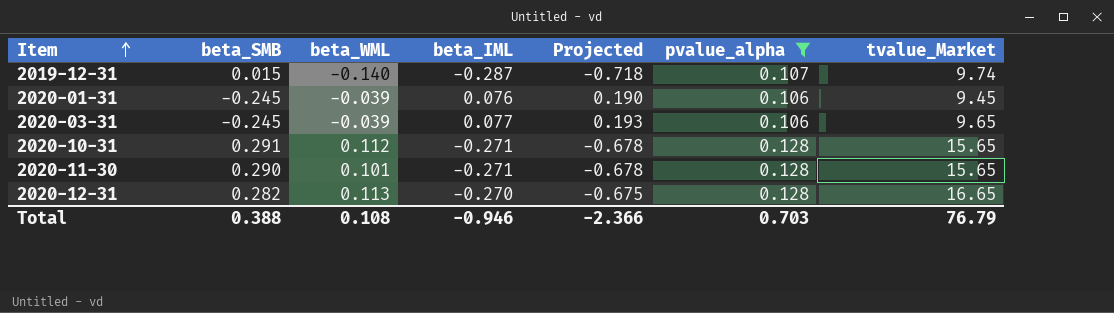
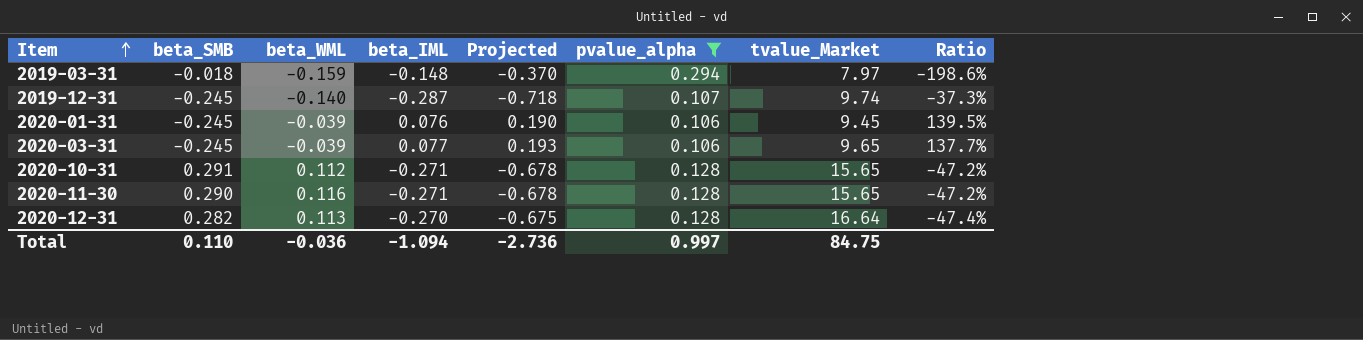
column Ratio | formula: none -> [pvalue_alpha] / [beta_IML]
row 2019-03-31: none -> -0.018 | -0.159 | -0.148 | -0.370 | 0.294 | 7.97 | -198.6%
2019-12-31 | beta_SMB: 0.015 -> -0.245
2020-11-30 | beta_WML: 0.101 -> 0.116
2020-12-31 | tvalue_Market: 16.65 -> 16.64
Total | beta_SMB: 0.388 -> 0.110
Total | beta_WML: 0.108 -> -0.036
Total | beta_IML: -0.946 -> -1.094
Total | Projected: -2.366 -> -2.736
Total | pvalue_alpha: 0.703 -> 0.997
Total | tvalue_Market: 76.79 -> 84.75

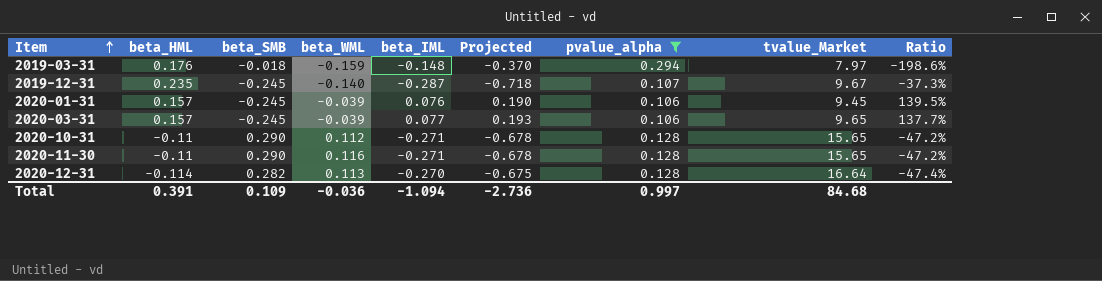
column beta_HML | position: none -> 2
2019-12-31 | tvalue_Market: 9.74 -> 9.67
2020-10-31 | beta_SMB: 0.291 -> 0.290
Total | beta_SMB: 0.110 -> 0.109
Total | tvalue_Market: 84.75 -> 84.68

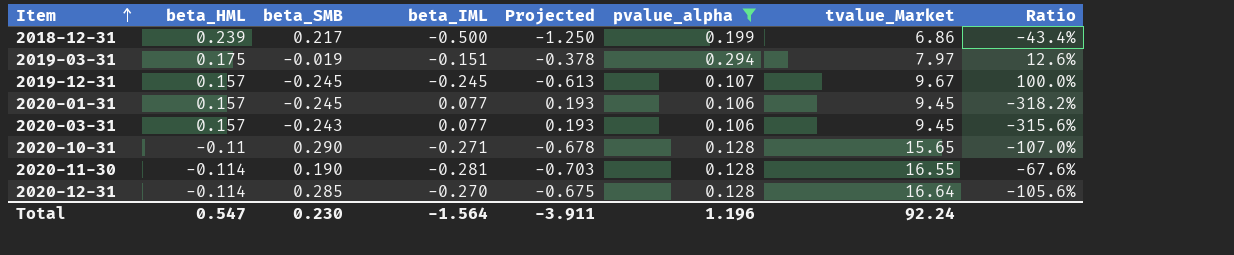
column beta_WML | position: 4 -> none
column Ratio | formula: [pvalue_alpha] / [beta_IML] -> [beta_SMB] / [beta_IML]
row 2018-12-31: none -> 0.239 | 0.217 | -0.500 | -1.250 | 0.199 | 6.86 | -43.4%
2019-03-31 | beta_HML: 0.176 -> 0.175
2019-03-31 | beta_SMB: -0.018 -> -0.019
2019-03-31 | beta_IML: -0.148 -> -0.151
2019-03-31 | Projected: -0.370 -> -0.378
2019-12-31 | beta_HML: 0.235 -> 0.157
2019-12-31 | beta_IML: -0.287 -> -0.245
2019-12-31 | Projected: -0.718 -> -0.613
2020-01-31 | beta_IML: 0.076 -> 0.077
2020-01-31 | Projected: 0.190 -> 0.193
2020-03-31 | beta_SMB: -0.245 -> -0.243
2020-03-31 | tvalue_Market: 9.65 -> 9.45
2020-11-30 | beta_HML: -0.11 -> -0.114
2020-11-30 | beta_SMB: 0.290 -> 0.190
2020-11-30 | beta_IML: -0.271 -> -0.281
2020-11-30 | Projected: -0.678 -> -0.703
2020-11-30 | tvalue_Market: 15.65 -> 16.55
2020-12-31 | beta_SMB: 0.282 -> 0.285
Total | beta_HML: 0.391 -> 0.547
Total | beta_SMB: 0.109 -> 0.230
Total | beta_IML: -1.094 -> -1.564
Total | Projected: -2.736 -> -3.911
Total | pvalue_alpha: 0.997 -> 1.196
Total | tvalue_Market: 84.68 -> 92.24

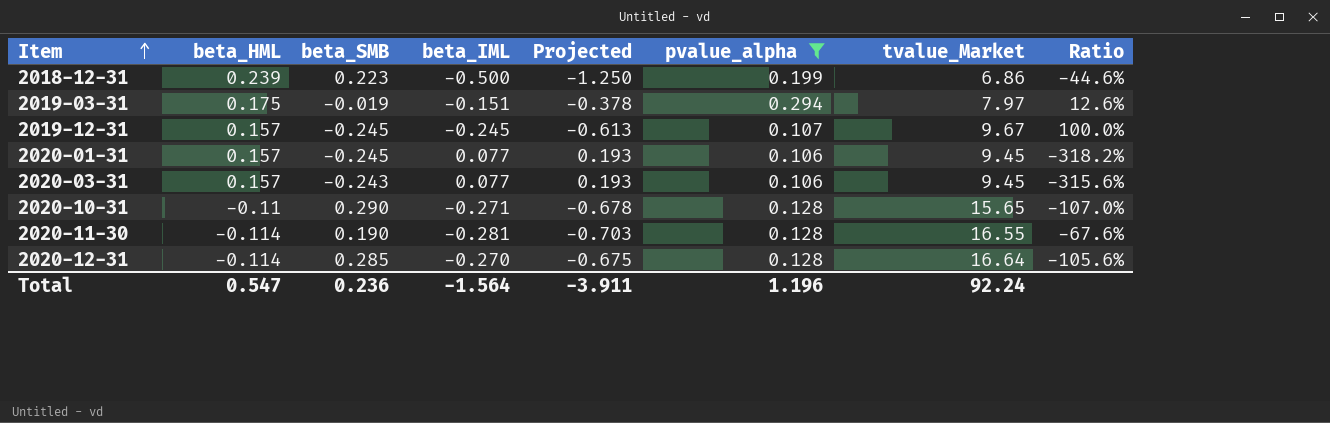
2018-12-31 | beta_SMB: 0.217 -> 0.223
2018-12-31 | Ratio: -43.4% -> -44.6%
Total | beta_SMB: 0.230 -> 0.236

